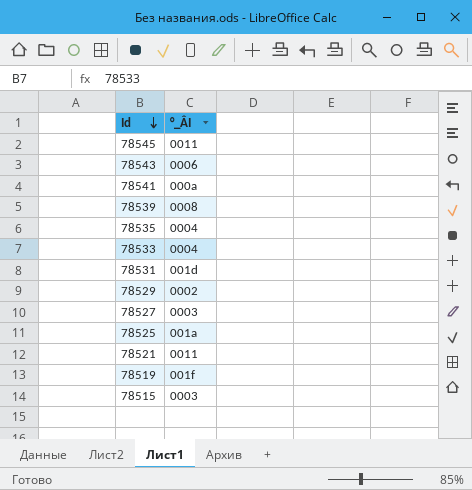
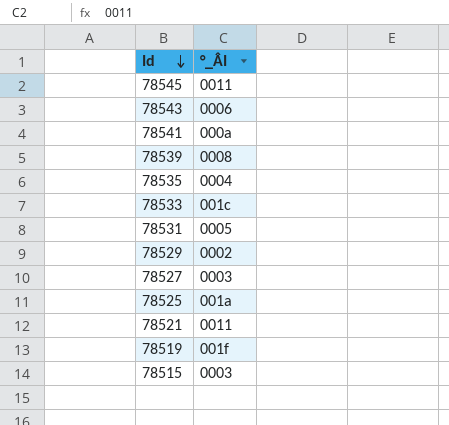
78533 | °_ÂI: 0004 -> 001c
78531 | °_ÂI: 001d -> 0005

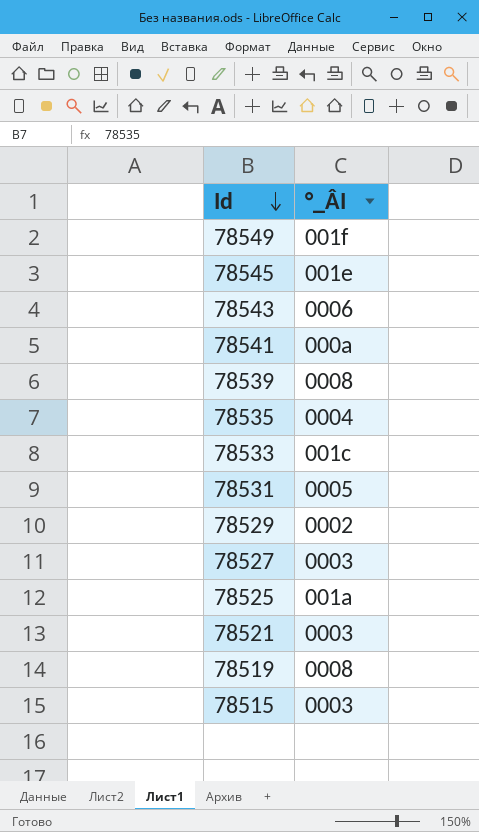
row 78549: none -> 001f
78545 | °_ÂI: 0011 -> 001e
78521 | °_ÂI: 0011 -> 0003
78519 | °_ÂI: 001f -> 0008

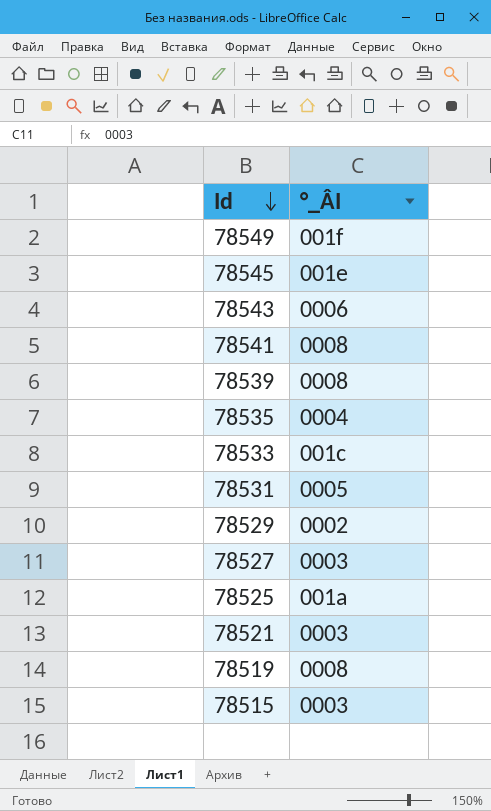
78541 | °_ÂI: 000a -> 0008

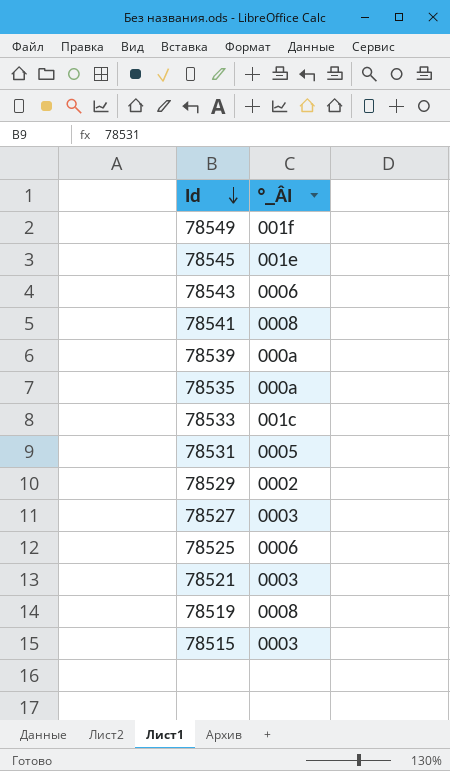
78539 | °_ÂI: 0008 -> 000a
78535 | °_ÂI: 0004 -> 000a
78525 | °_ÂI: 001a -> 0006

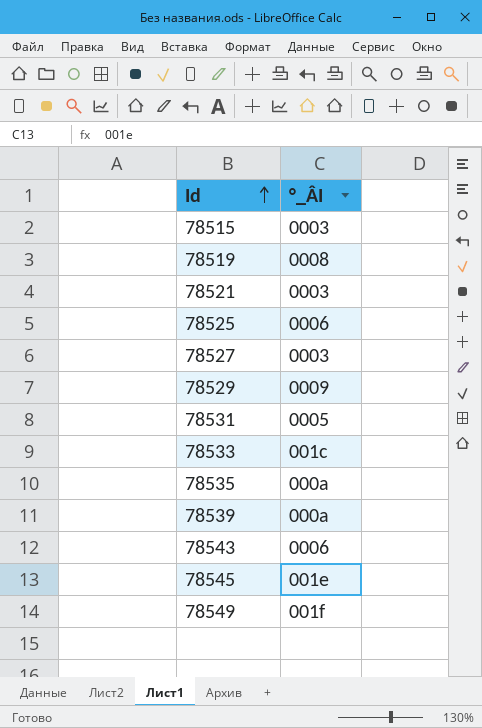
row order: Id descending -> Id ascending
row 78541: 0008 -> none
78529 | °_ÂI: 0002 -> 0009

